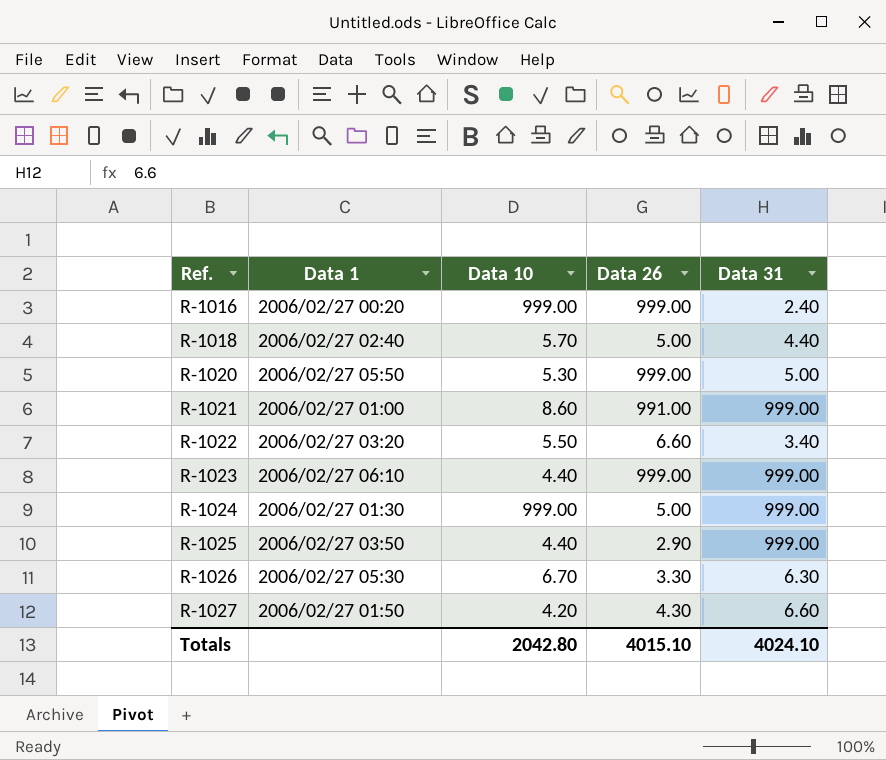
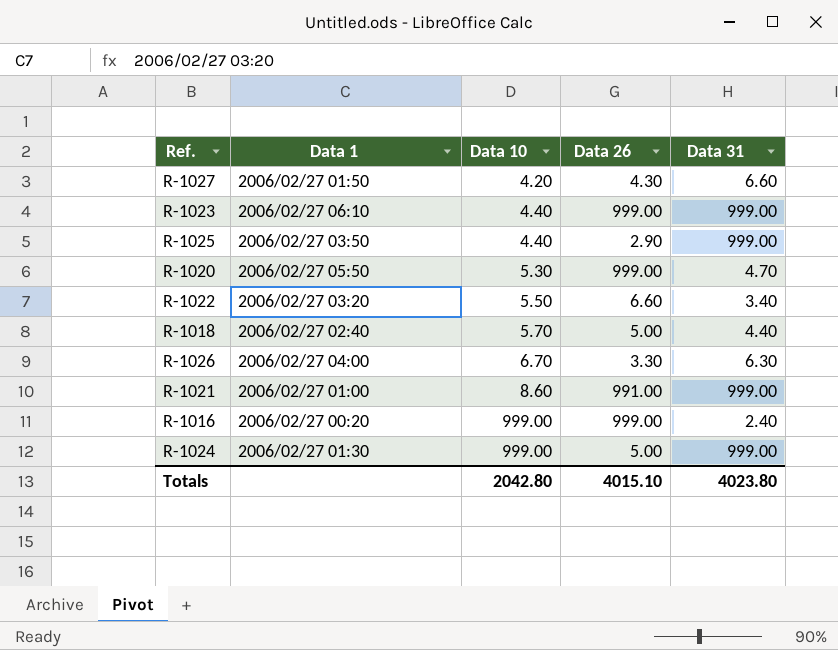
row order: Ref. ascending -> Data 10 ascending
R-1020 | Data 31: 5.00 -> 4.70
R-1026 | Data 1: 2006/02/27 05:30 -> 2006/02/27 04:00
Totals | Data 31: 4024.10 -> 4023.80

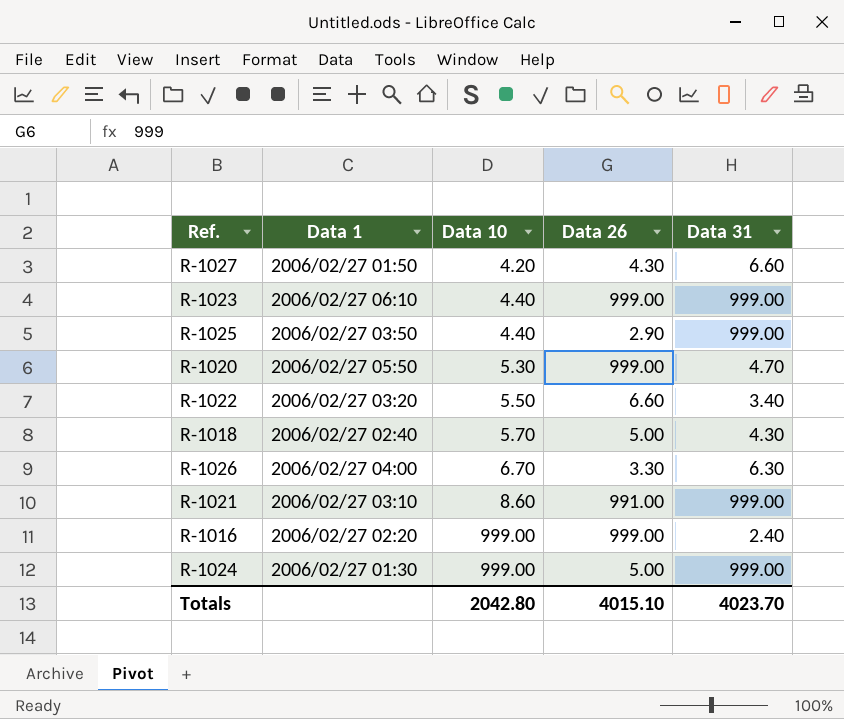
R-1018 | Data 31: 4.40 -> 4.30
R-1021 | Data 1: 2006/02/27 01:00 -> 2006/02/27 03:10
R-1016 | Data 1: 2006/02/27 00:20 -> 2006/02/27 02:20
Totals | Data 31: 4023.80 -> 4023.70

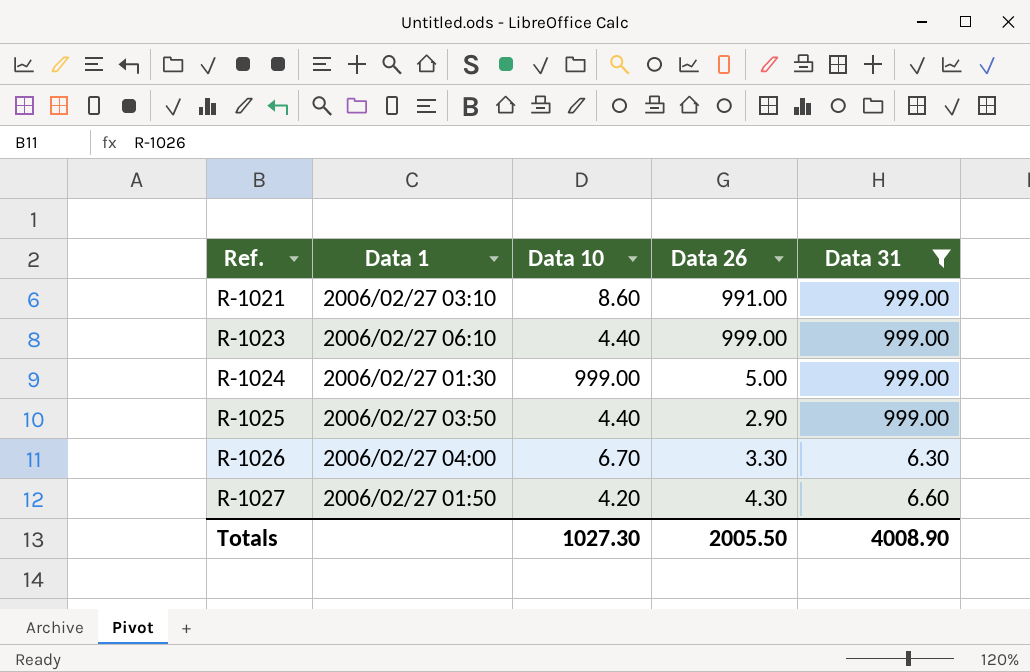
filter: none -> Data 31 >= 6.30
row order: Data 10 ascending -> Ref. ascending
Totals | Data 10: 2042.80 -> 1027.30
Totals | Data 26: 4015.10 -> 2005.50
Totals | Data 31: 4023.70 -> 4008.90

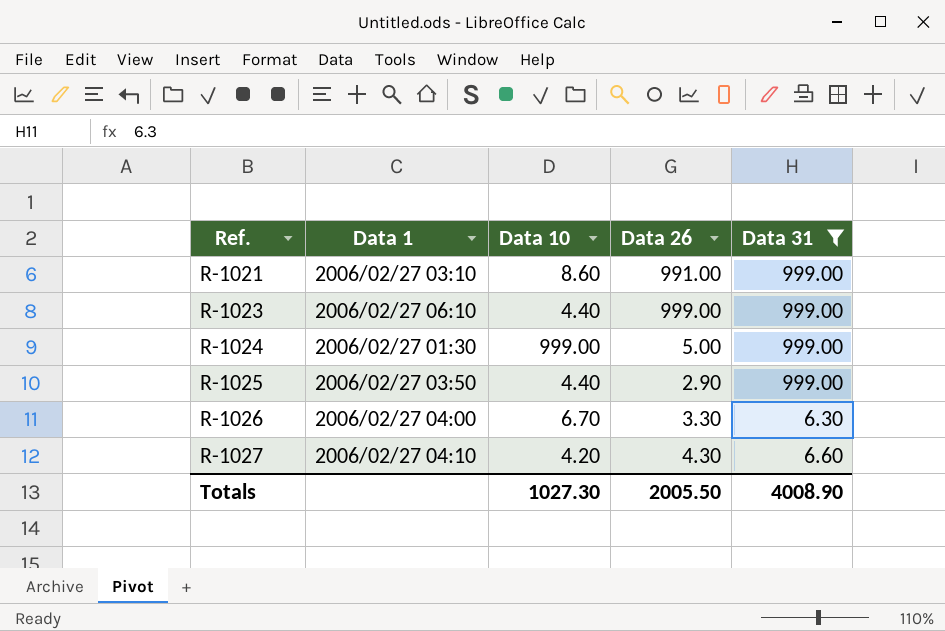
R-1027 | Data 1: 2006/02/27 01:50 -> 2006/02/27 04:10

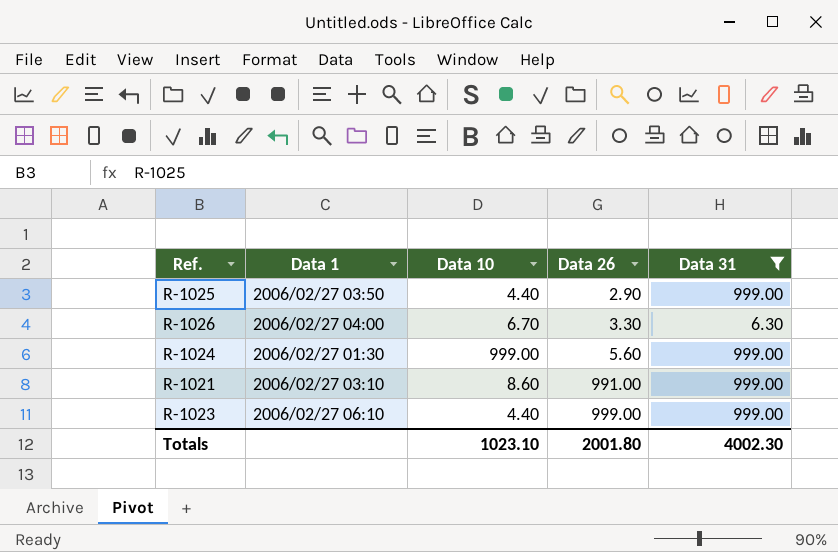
row order: Ref. ascending -> Data 26 ascending
row R-1027: 2006/02/27 04:10 | 4.20 | 4.30 | 6.60 -> none
R-1024 | Data 26: 5.00 -> 5.60
Totals | Data 10: 1027.30 -> 1023.10
Totals | Data 26: 2005.50 -> 2001.80
Totals | Data 31: 4008.90 -> 4002.30

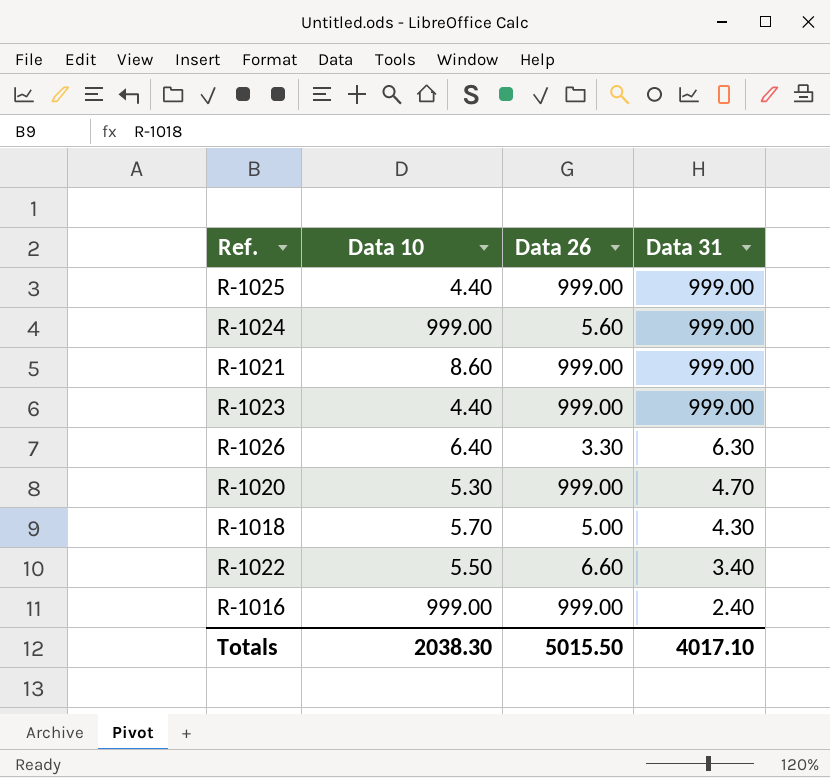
filter: Data 31 >= 6.30 -> none
row order: Data 26 ascending -> Data 31 descending
column Data 1 | position: 2 -> none
R-1025 | Data 26: 2.90 -> 999.00
R-1021 | Data 26: 991.00 -> 999.00
R-1026 | Data 10: 6.70 -> 6.40
Totals | Data 10: 1023.10 -> 2038.30
Totals | Data 26: 2001.80 -> 5015.50
Totals | Data 31: 4002.30 -> 4017.10

